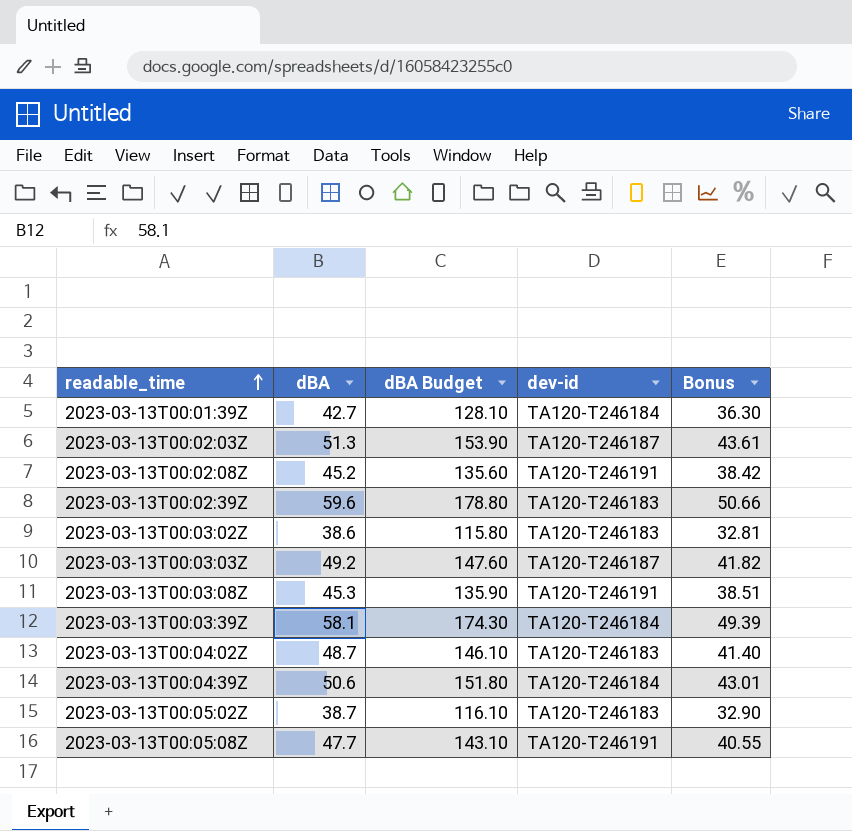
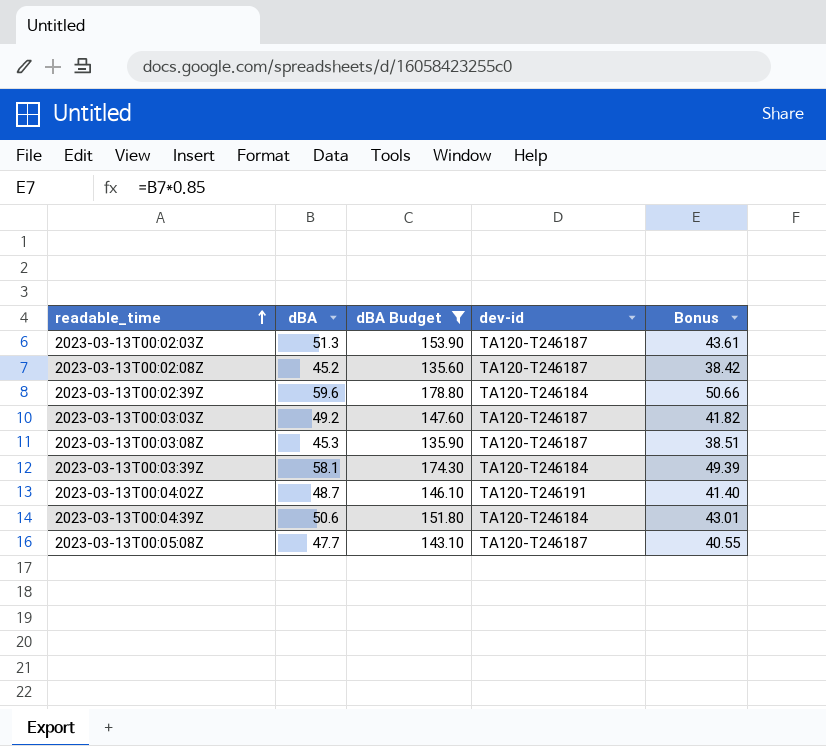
filter: none -> dBA Budget >= 135.60
2023-03-13T00:02:08Z | dev-id: TA120-T246191 -> TA120-T246187
2023-03-13T00:02:39Z | dev-id: TA120-T246183 -> TA120-T246184
2023-03-13T00:03:08Z | dev-id: TA120-T246191 -> TA120-T246187
2023-03-13T00:04:02Z | dev-id: TA120-T246183 -> TA120-T246191
2023-03-13T00:05:08Z | dev-id: TA120-T246191 -> TA120-T246187

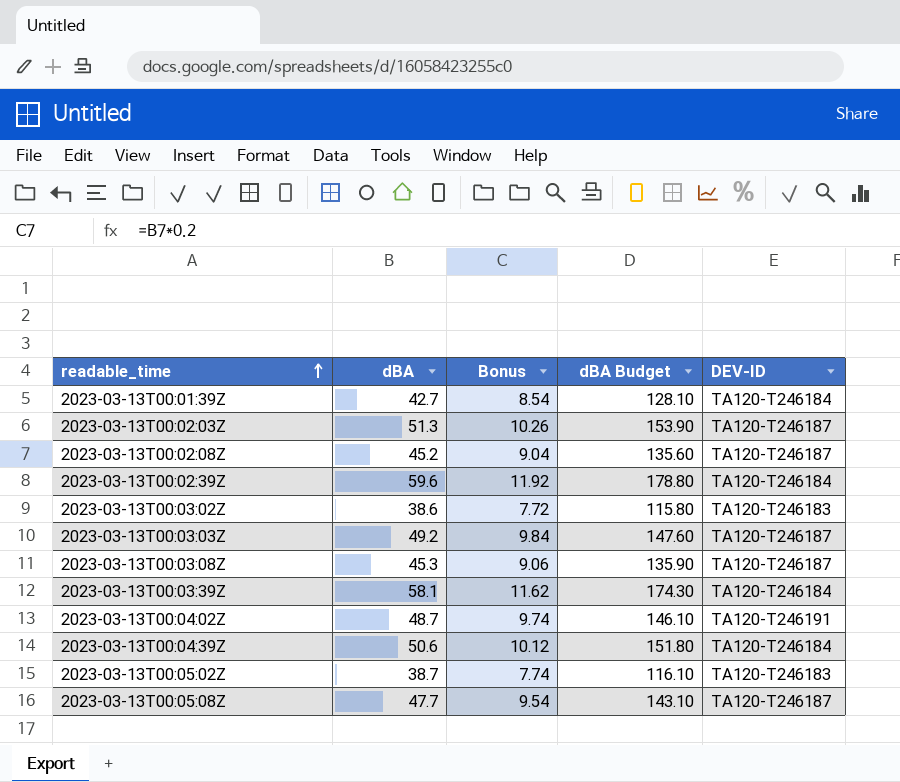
filter: dBA Budget >= 135.60 -> none
column Bonus | formula: [dBA] * 0.85 -> [dBA] * 0.2
column Bonus | position: 5 -> 3
column name: dev-id -> DEV-ID

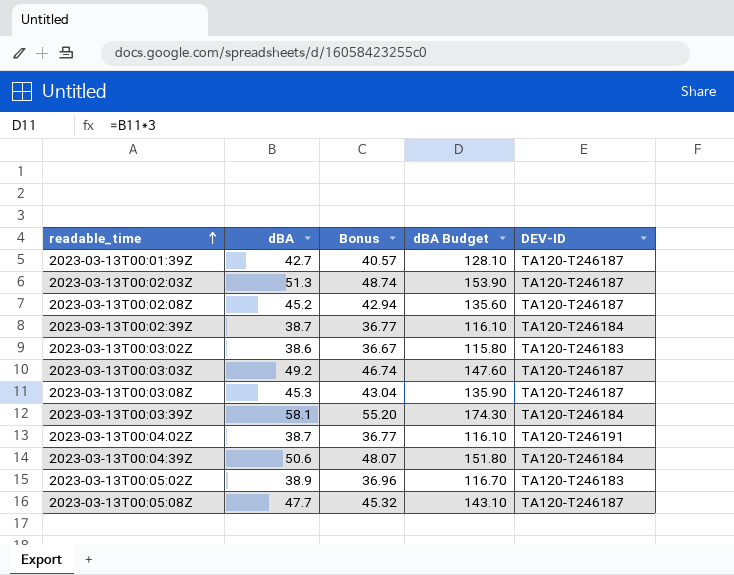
column Bonus | formula: [dBA] * 0.2 -> [dBA] * 0.95
2023-03-13T00:01:39Z | DEV-ID: TA120-T246184 -> TA120-T246187
2023-03-13T00:02:39Z | dBA: 59.6 -> 38.7
2023-03-13T00:02:39Z | dBA Budget: 178.80 -> 116.10
2023-03-13T00:04:02Z | dBA: 48.7 -> 38.7
2023-03-13T00:04:02Z | dBA Budget: 146.10 -> 116.10
2023-03-13T00:05:02Z | dBA: 38.7 -> 38.9
2023-03-13T00:05:02Z | dBA Budget: 116.10 -> 116.70

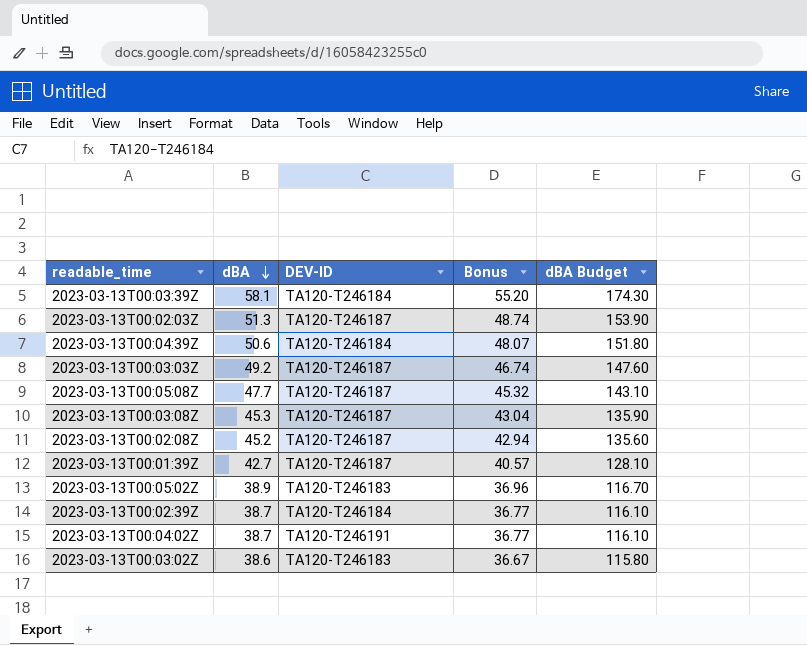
row order: readable_time ascending -> dBA descending
column DEV-ID | position: 5 -> 3

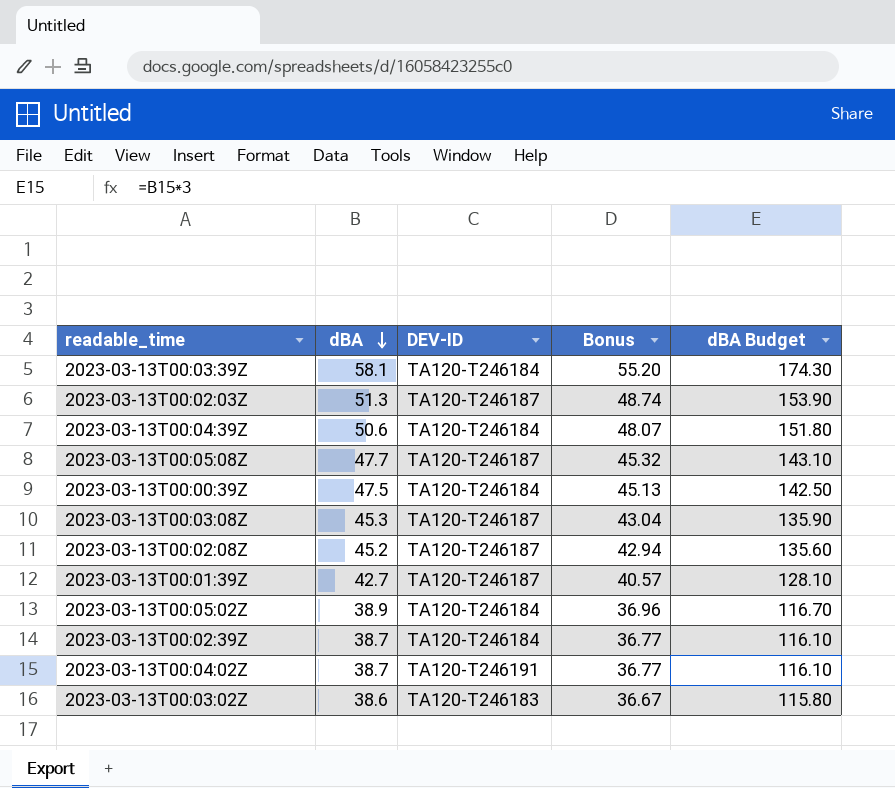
row 2023-03-13T00:03:03Z: 49.2 | TA120-T246187 | 46.74 | 147.60 -> none
row 2023-03-13T00:00:39Z: none -> 47.5 | TA120-T246184 | 45.13 | 142.50
2023-03-13T00:05:02Z | DEV-ID: TA120-T246183 -> TA120-T246184

